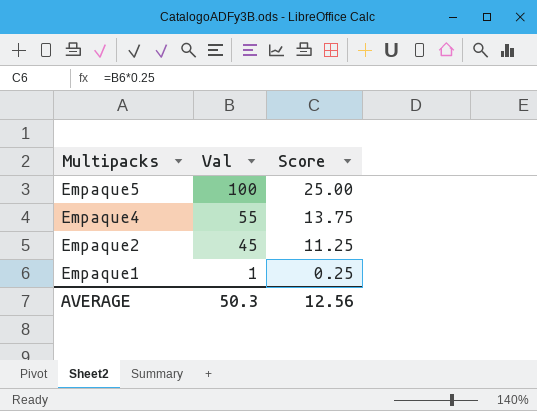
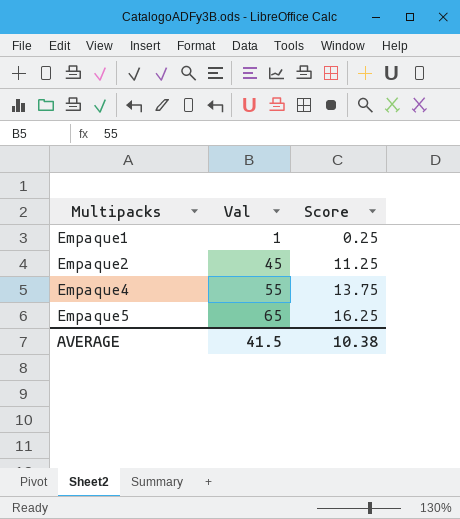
row order: Multipacks descending -> Multipacks ascending
Empaque5 | Val: 100 -> 65
Empaque5 | Score: 25.00 -> 16.25
AVERAGE | Val: 50.3 -> 41.5
AVERAGE | Score: 12.56 -> 10.38

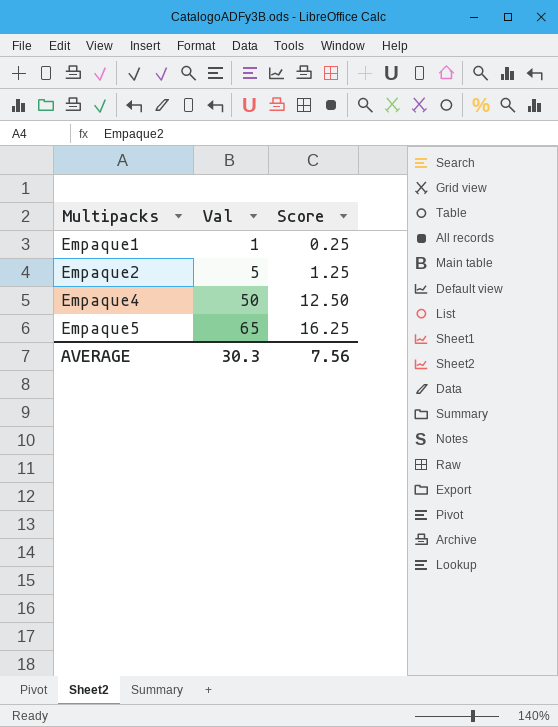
Empaque2 | Val: 45 -> 5
Empaque2 | Score: 11.25 -> 1.25
Empaque4 | Val: 55 -> 50
Empaque4 | Score: 13.75 -> 12.50
AVERAGE | Val: 41.5 -> 30.3
AVERAGE | Score: 10.38 -> 7.56

